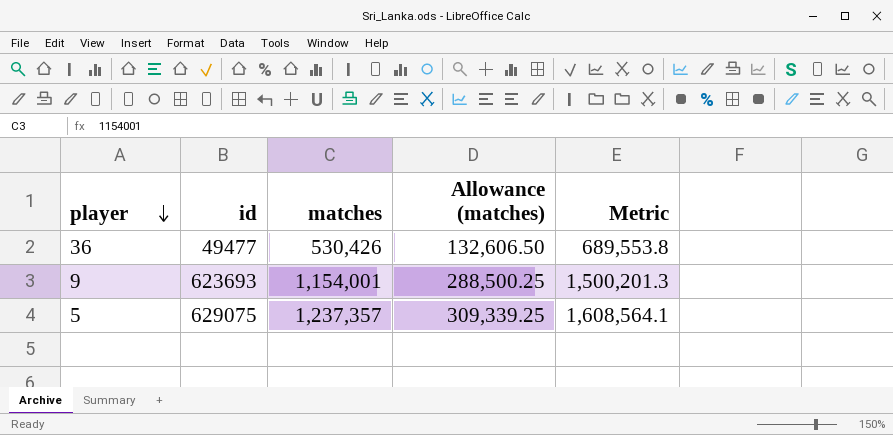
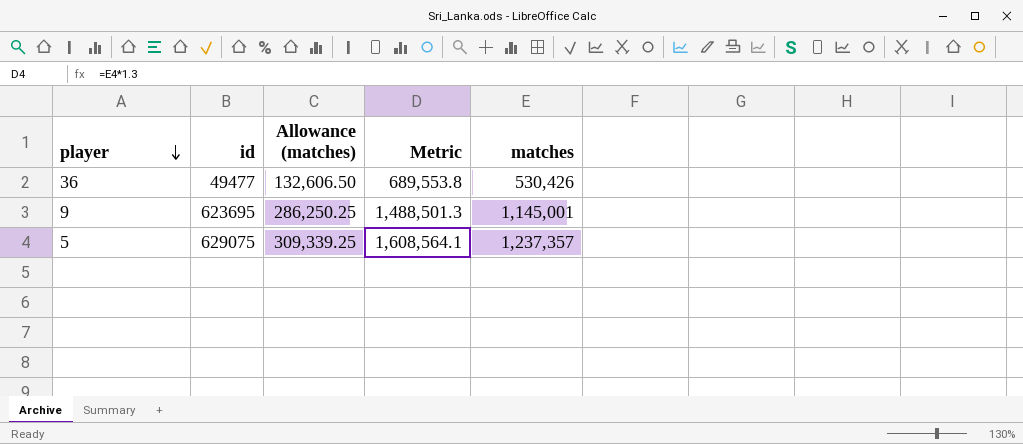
column matches | position: 3 -> 5
9 | id: 623693 -> 623695
9 | Allowance (matches): 288,500.25 -> 286,250.25
9 | Metric: 1,500,201.3 -> 1,488,501.3
9 | matches: 1,154,001 -> 1,145,001

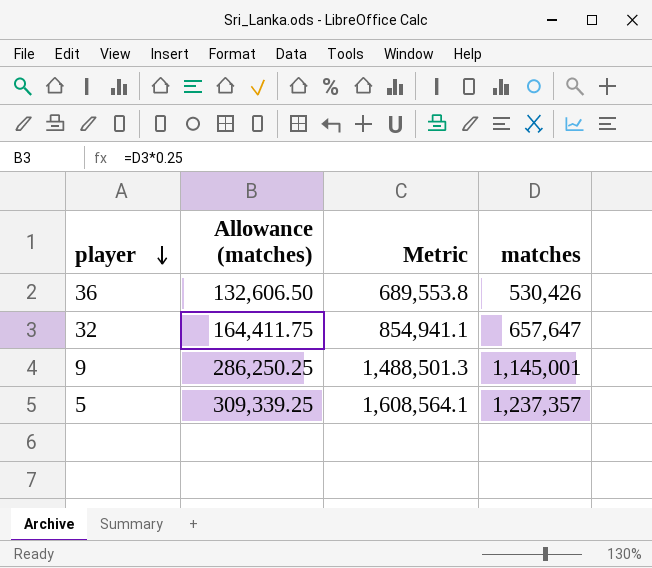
column id | position: 2 -> none
row 32: none -> 164,411.75 | 854,941.1 | 657,647

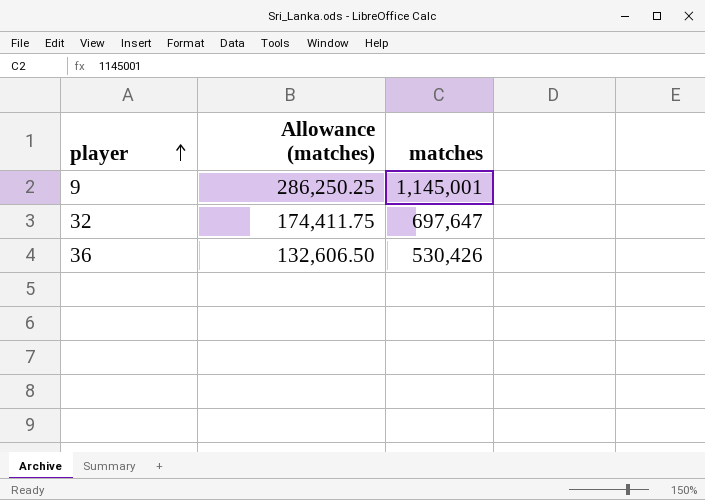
row order: player descending -> player ascending
column Metric | formula: [matches] * 1.3 -> none
row 5: 309,339.25 | 1,608,564.1 | 1,237,357 -> none
32 | Allowance (matches): 164,411.75 -> 174,411.75
32 | matches: 657,647 -> 697,647

